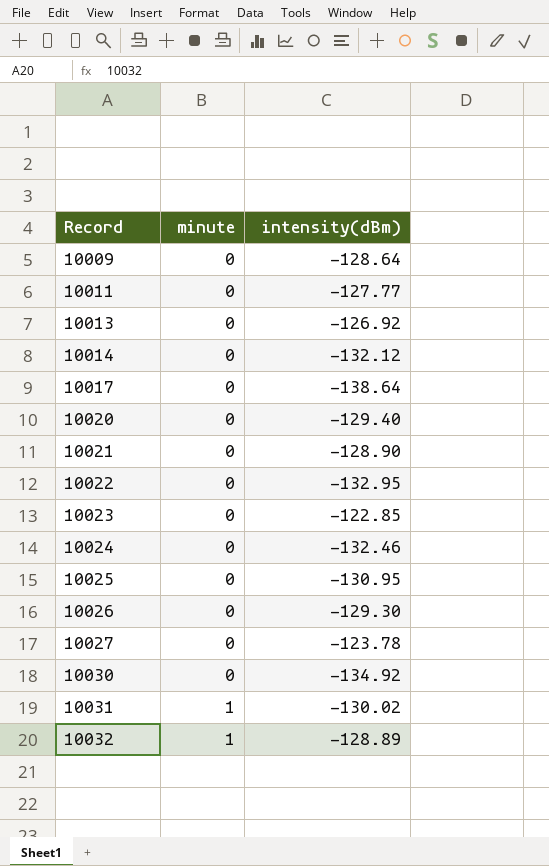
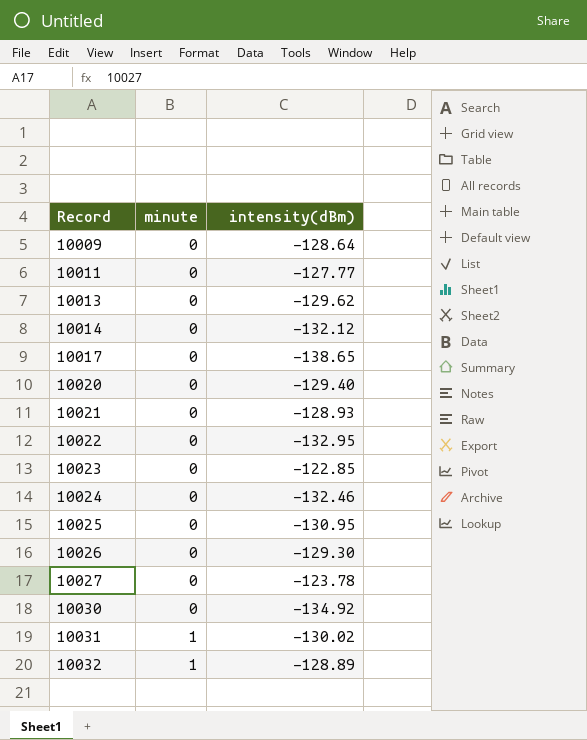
10013 | intensity(dBm): -126.92 -> -129.62
10017 | intensity(dBm): -138.64 -> -138.65
10021 | intensity(dBm): -128.90 -> -128.93

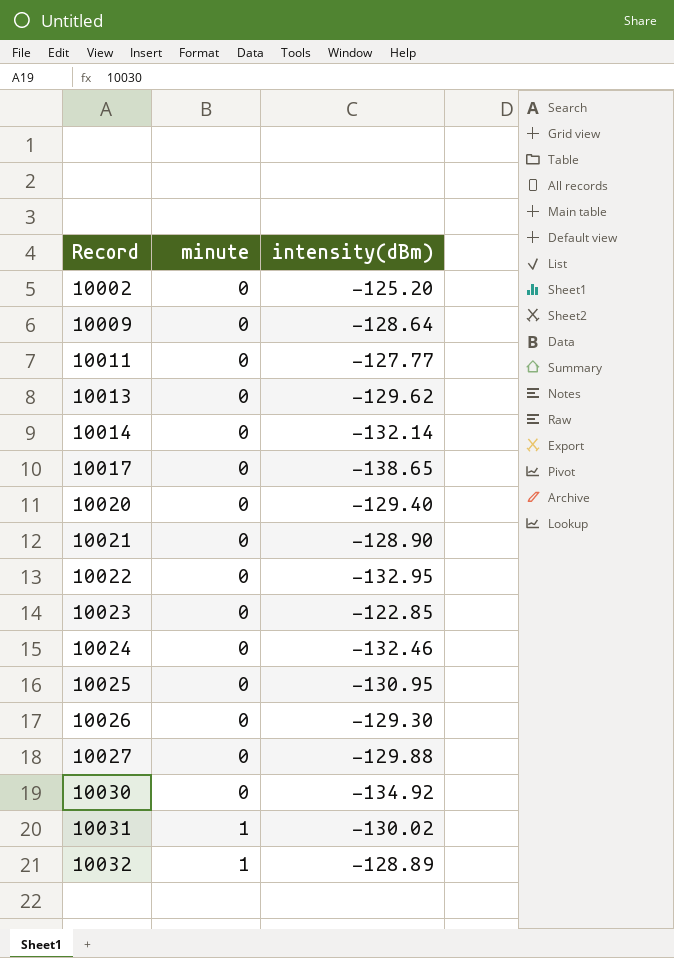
row 10002: none -> 0 | -125.20
10014 | intensity(dBm): -132.12 -> -132.14
10021 | intensity(dBm): -128.93 -> -128.90
10027 | intensity(dBm): -123.78 -> -129.88

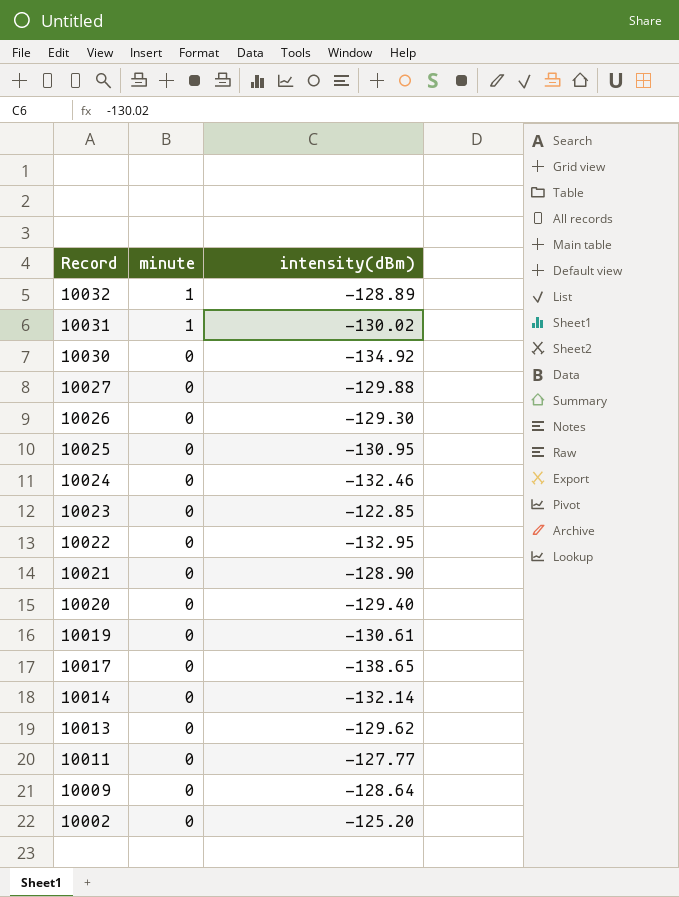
row order: Record ascending -> Record descending
row 10019: none -> 0 | -130.61

